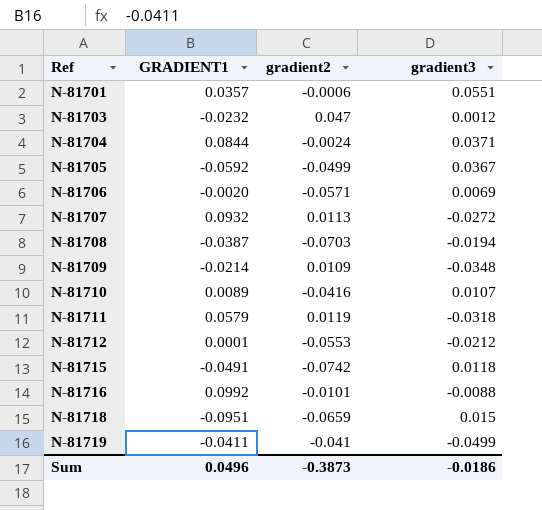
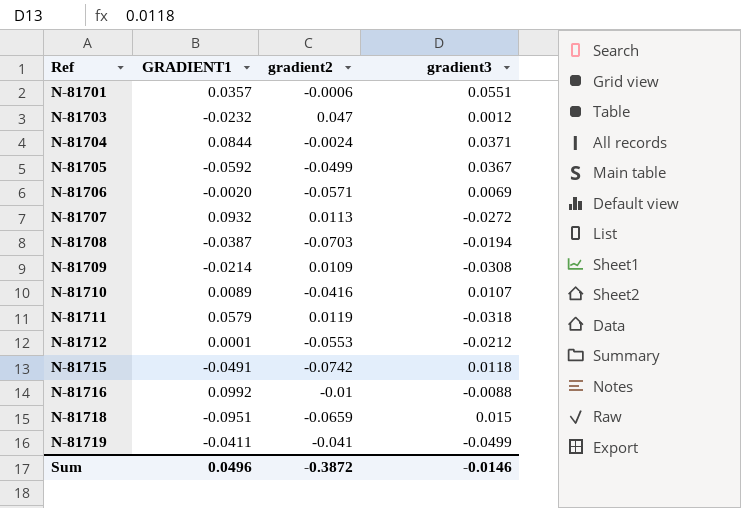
N-81709 | gradient3: -0.0348 -> -0.0308
N-81716 | gradient2: -0.0101 -> -0.01
Sum | gradient2: -0.3873 -> -0.3872
Sum | gradient3: -0.0186 -> -0.0146

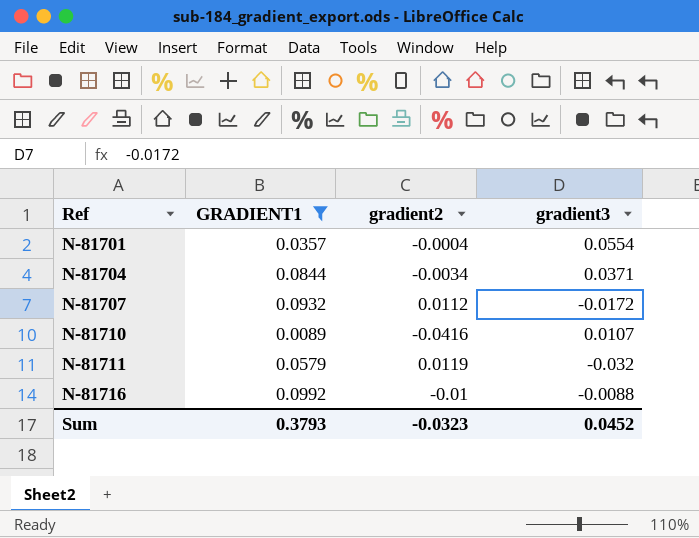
filter: none -> GRADIENT1 >= 0.0089
N-81701 | gradient2: -0.0006 -> -0.0004
N-81701 | gradient3: 0.0551 -> 0.0554
N-81704 | gradient2: -0.0024 -> -0.0034
N-81707 | gradient2: 0.0113 -> 0.0112
N-81707 | gradient3: -0.0272 -> -0.0172
N-81711 | gradient3: -0.0318 -> -0.032
Sum | GRADIENT1: 0.0496 -> 0.3793
Sum | gradient2: -0.3872 -> -0.0323
Sum | gradient3: -0.0146 -> 0.0452

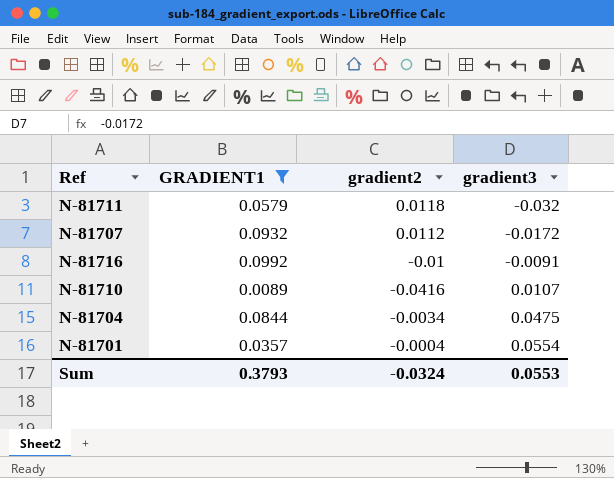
row order: Ref ascending -> gradient3 ascending
N-81711 | gradient2: 0.0119 -> 0.0118
N-81716 | gradient3: -0.0088 -> -0.0091
N-81704 | gradient3: 0.0371 -> 0.0475
Sum | gradient2: -0.0323 -> -0.0324
Sum | gradient3: 0.0452 -> 0.0553

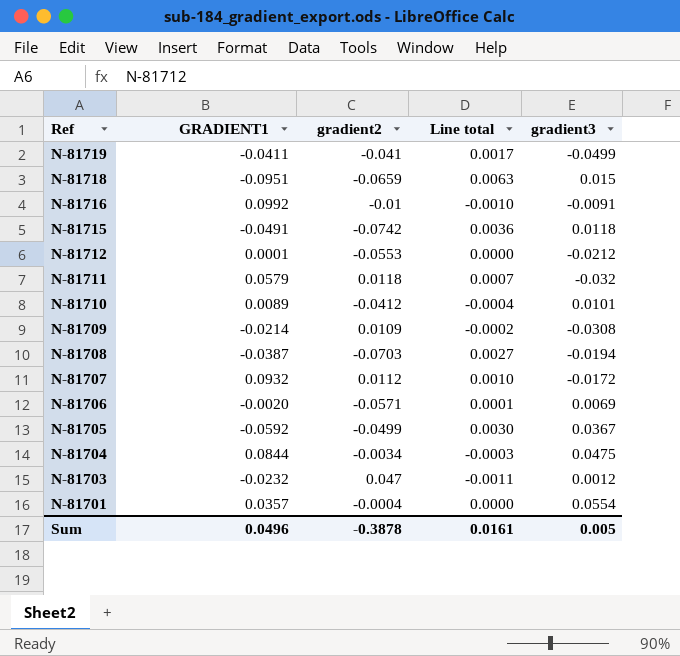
filter: GRADIENT1 >= 0.0089 -> none
row order: gradient3 ascending -> Ref descending
column Line total | formula: none -> [GRADIENT1] * [gradient2]
N-81710 | gradient2: -0.0416 -> -0.0412
N-81710 | gradient3: 0.0107 -> 0.0101
Sum | GRADIENT1: 0.3793 -> 0.0496
Sum | gradient2: -0.0324 -> -0.3878
Sum | gradient3: 0.0553 -> 0.005

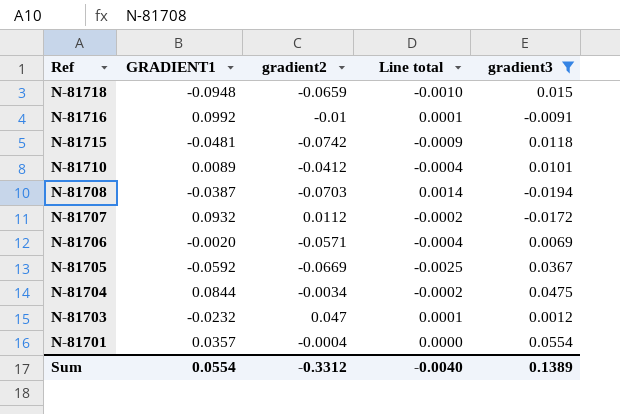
filter: none -> gradient3 >= -0.0194
column Line total | formula: [GRADIENT1] * [gradient2] -> [gradient2] * [gradient3]
N-81718 | GRADIENT1: -0.0951 -> -0.0948
N-81715 | GRADIENT1: -0.0491 -> -0.0481
N-81705 | gradient2: -0.0499 -> -0.0669
Sum | GRADIENT1: 0.0496 -> 0.0554
Sum | gradient2: -0.3878 -> -0.3312
Sum | Line total: 0.0161 -> -0.0040
Sum | gradient3: 0.005 -> 0.1389

